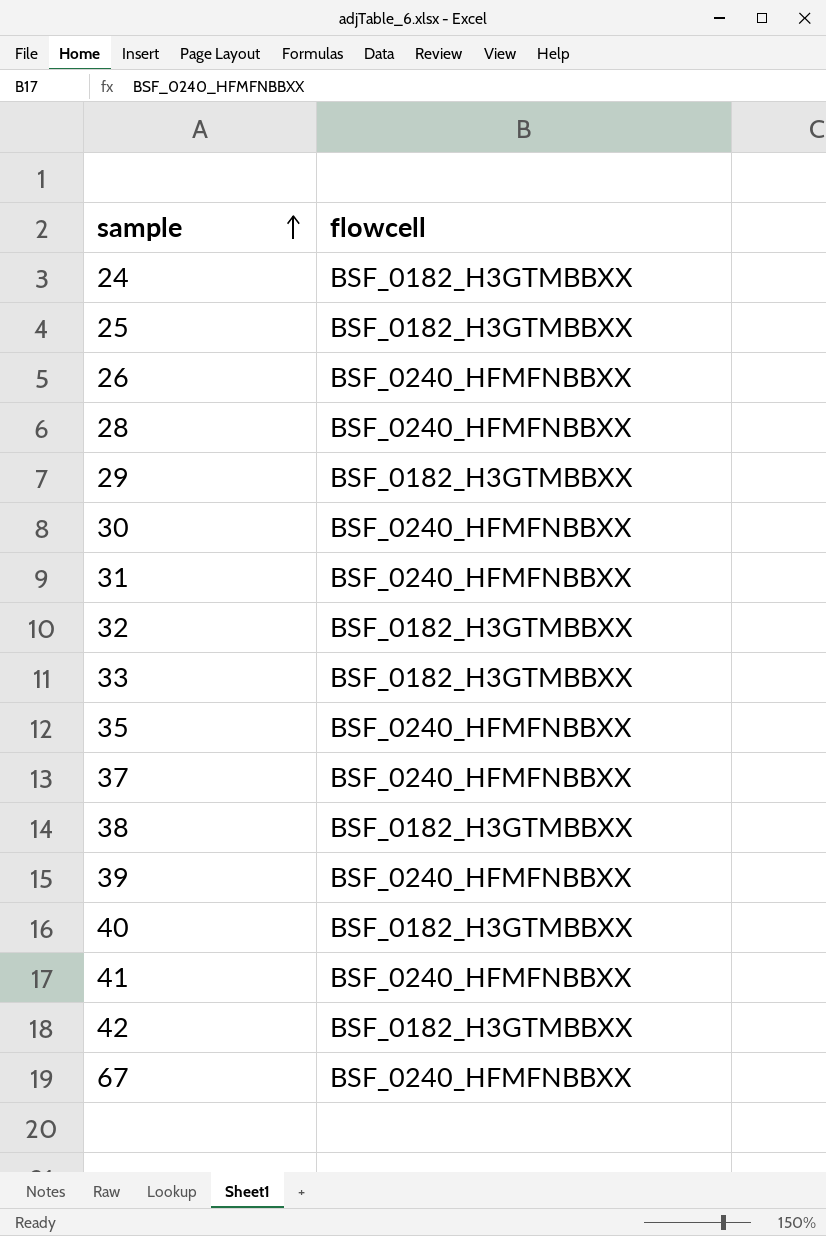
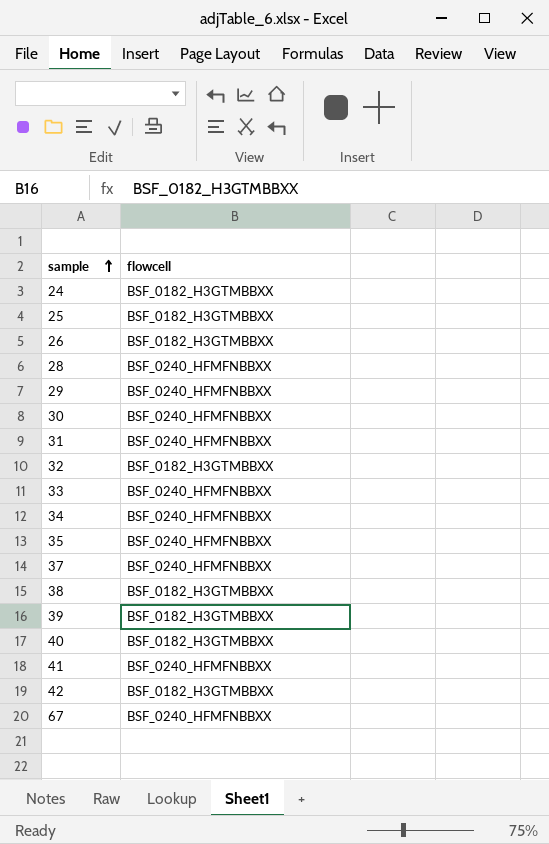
26 | flowcell: BSF_0240_HFMFNBBXX -> BSF_0182_H3GTMBBXX
29 | flowcell: BSF_0182_H3GTMBBXX -> BSF_0240_HFMFNBBXX
33 | flowcell: BSF_0182_H3GTMBBXX -> BSF_0240_HFMFNBBXX
row 34: none -> BSF_0240_HFMFNBBXX
39 | flowcell: BSF_0240_HFMFNBBXX -> BSF_0182_H3GTMBBXX

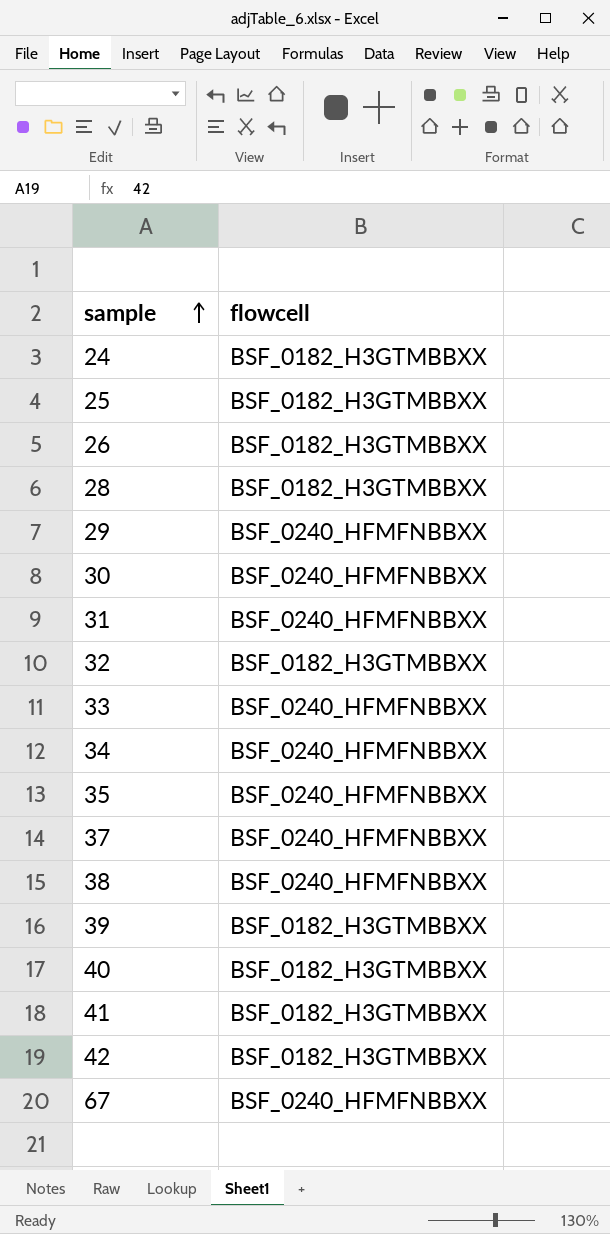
28 | flowcell: BSF_0240_HFMFNBBXX -> BSF_0182_H3GTMBBXX
38 | flowcell: BSF_0182_H3GTMBBXX -> BSF_0240_HFMFNBBXX
41 | flowcell: BSF_0240_HFMFNBBXX -> BSF_0182_H3GTMBBXX

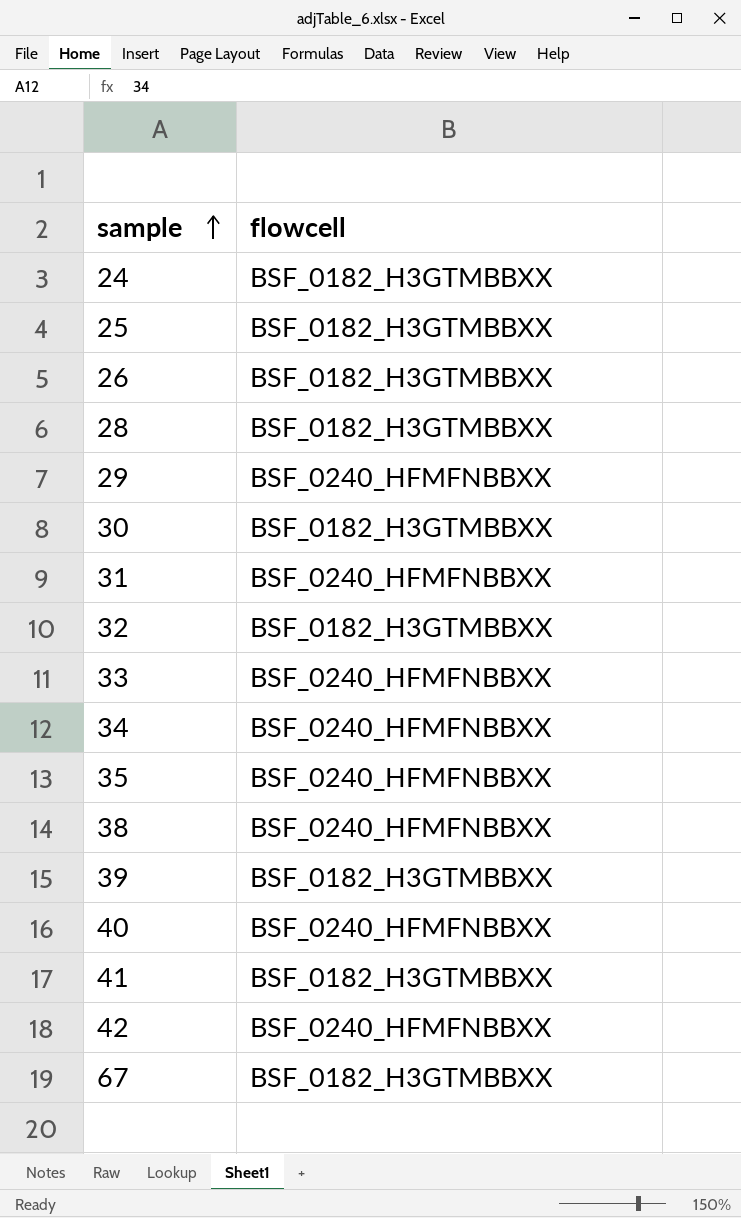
row 37: BSF_0240_HFMFNBBXX -> none
30 | flowcell: BSF_0240_HFMFNBBXX -> BSF_0182_H3GTMBBXX
40 | flowcell: BSF_0182_H3GTMBBXX -> BSF_0240_HFMFNBBXX
42 | flowcell: BSF_0182_H3GTMBBXX -> BSF_0240_HFMFNBBXX
67 | flowcell: BSF_0240_HFMFNBBXX -> BSF_0182_H3GTMBBXX

